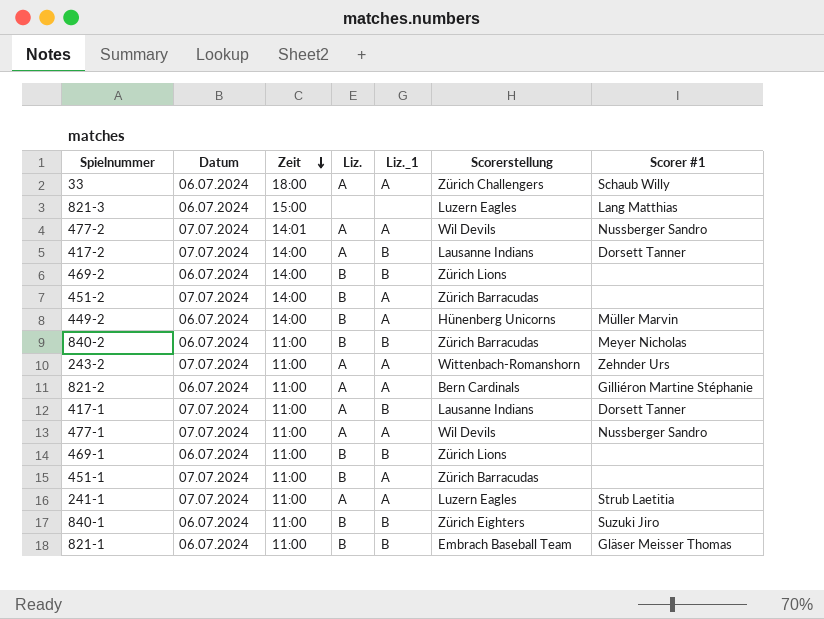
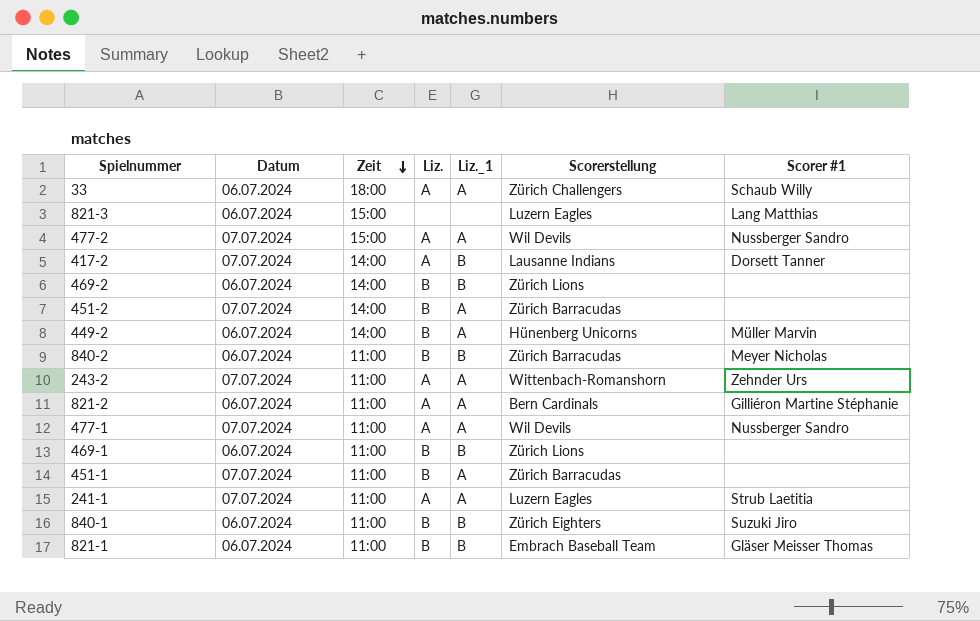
row 417-1: 07.07.2024 | 11:00 | A | B | Lausanne Indians | Dorsett Tanner -> none
477-2 | Zeit: 14:01 -> 15:00

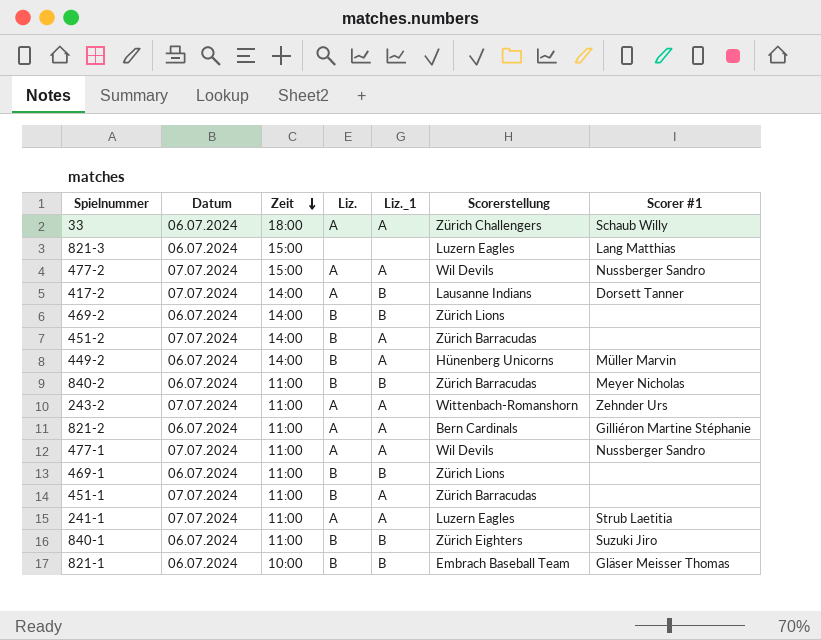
821-1 | Zeit: 11:00 -> 10:00

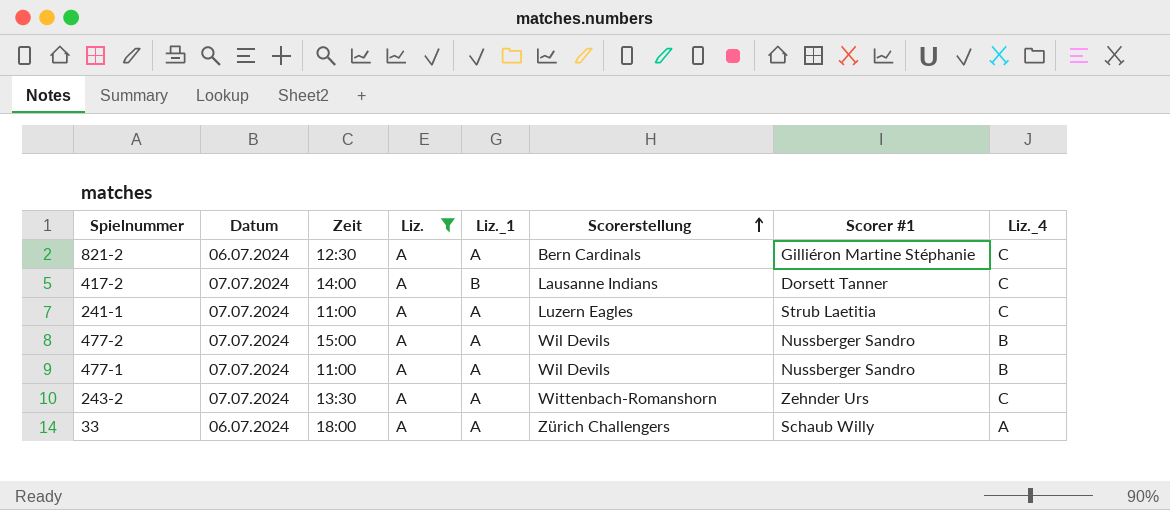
filter: none -> Liz. = A
row order: Zeit descending -> Scorerstellung ascending
column Liz._4 | position: none -> 8
821-2 | Zeit: 11:00 -> 12:30
243-2 | Zeit: 11:00 -> 13:30

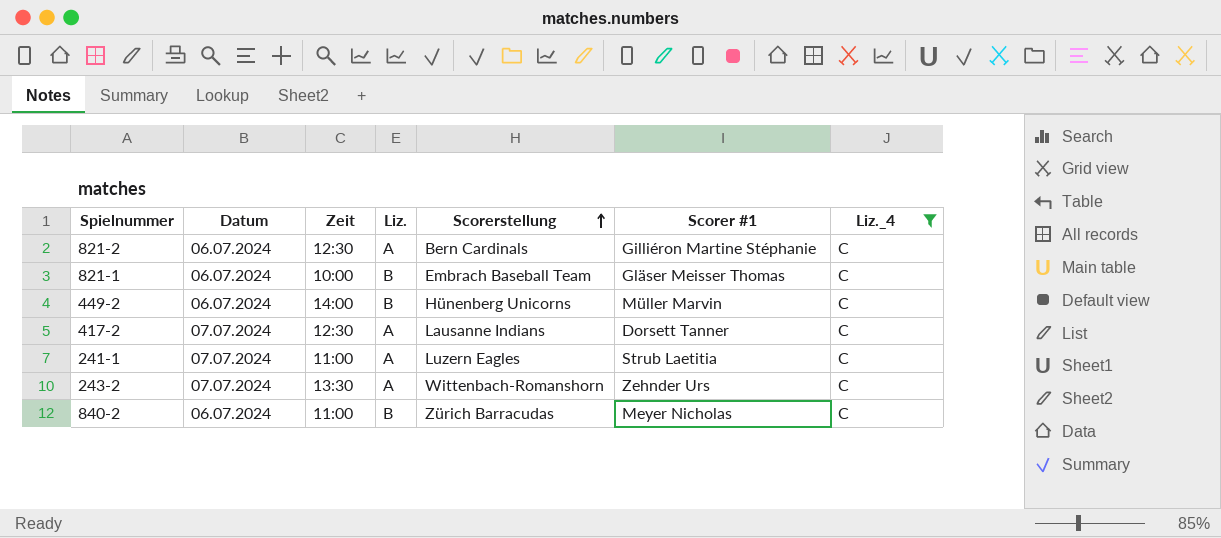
filter: Liz. = A -> Liz._4 = C
column Liz._1 | position: 5 -> none
417-2 | Zeit: 14:00 -> 12:30

